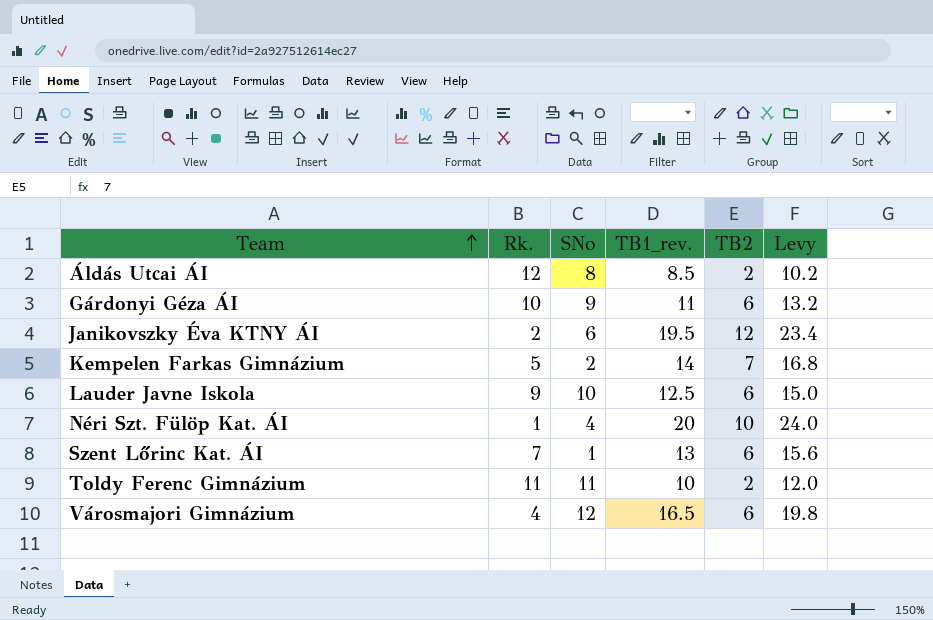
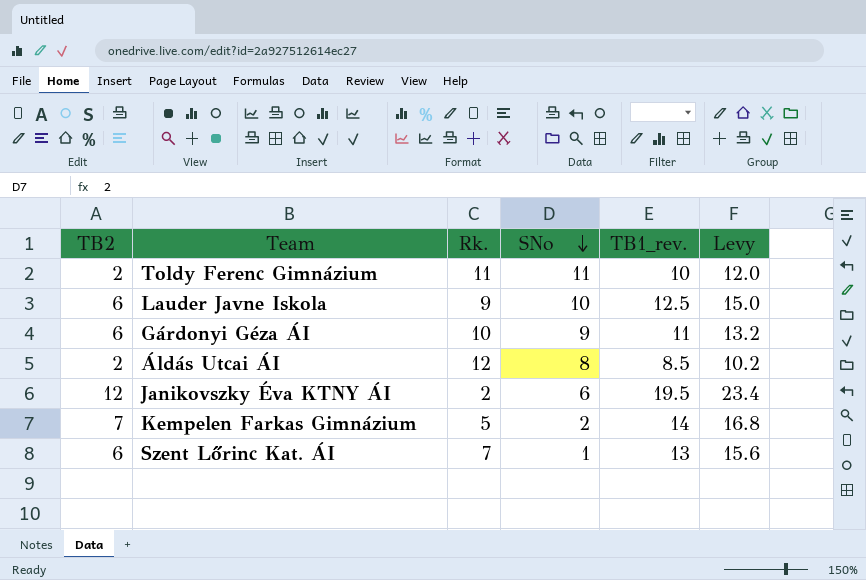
row order: Team ascending -> SNo descending
column TB2 | position: 5 -> 1
row Néri Szt. Fülöp Kat. ÁI: 1 | 4 | 20 | 10 | 24.0 -> none
row Városmajori Gimnázium: 4 | 12 | 16.5 | 6 | 19.8 -> none

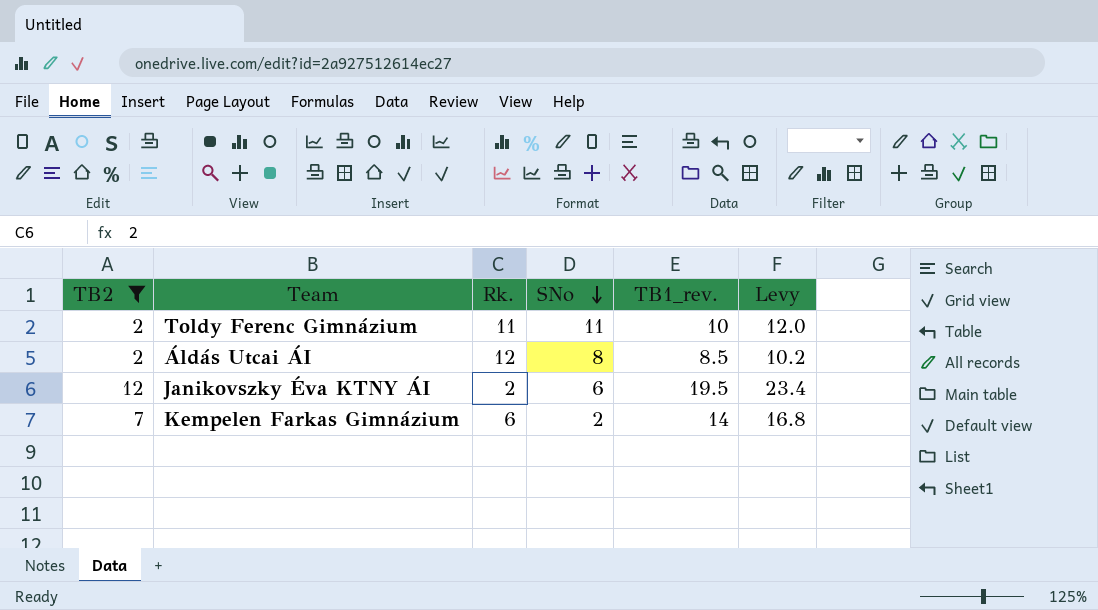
filter: none -> TB2 != 6
Kempelen Farkas Gimnázium | Rk.: 5 -> 6

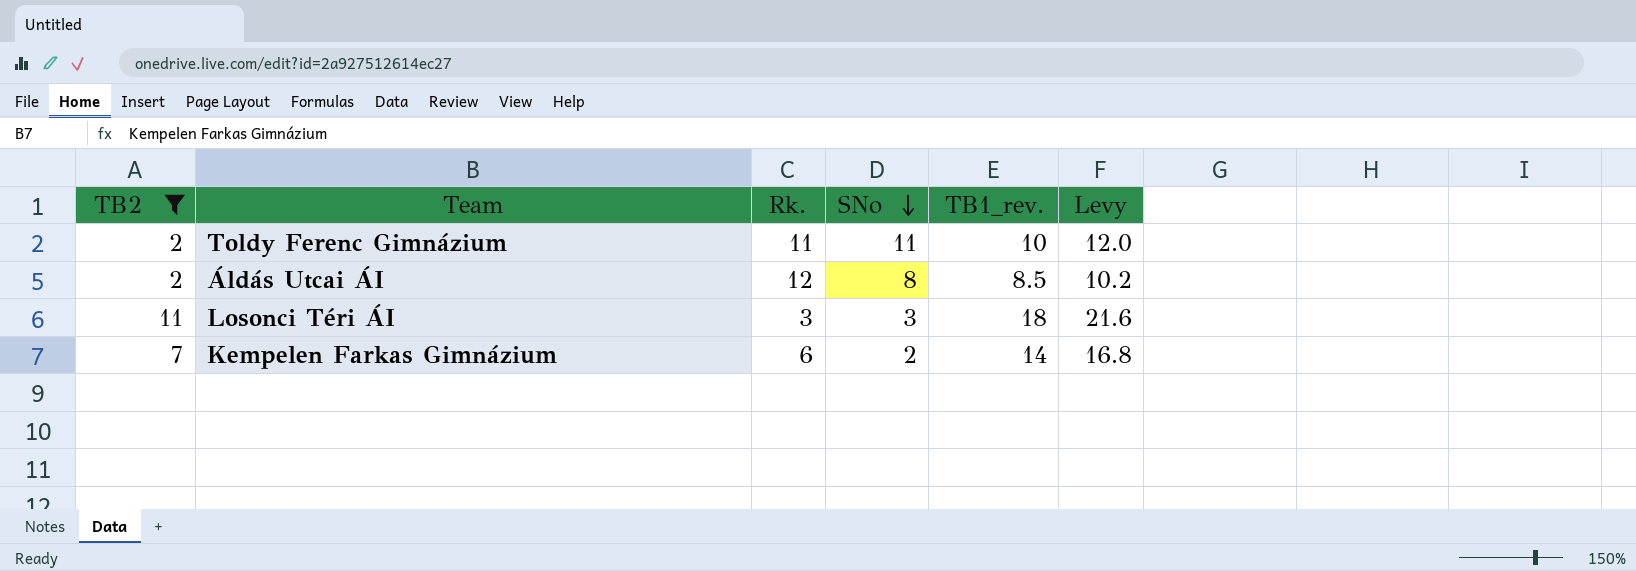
row Janikovszky Éva KTNY ÁI: 12 | 2 | 6 | 19.5 | 23.4 -> none
row Losonci Téri ÁI: none -> 11 | 3 | 3 | 18 | 21.6

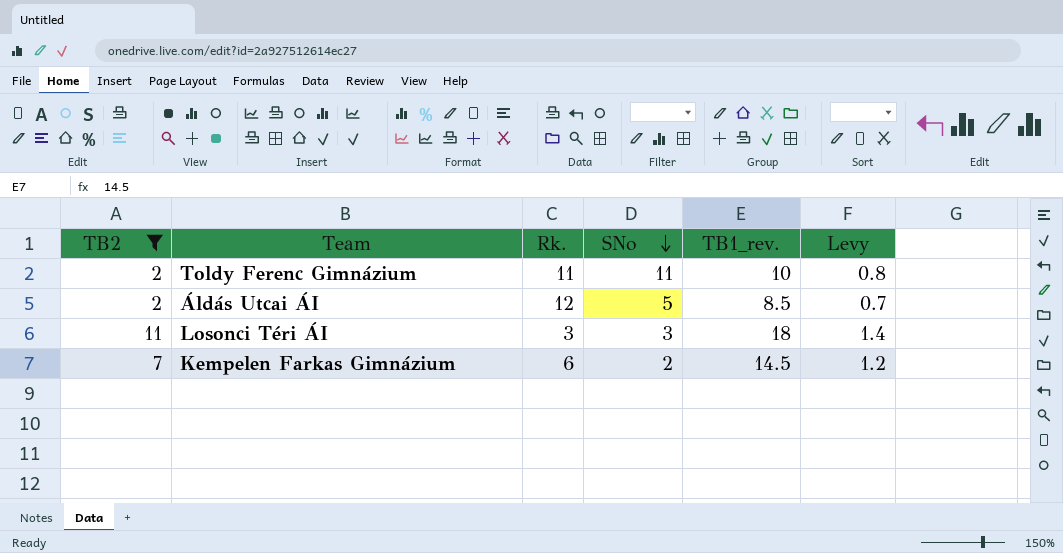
column Levy | formula: [TB1_rev.] * 1.2 -> [TB1_rev.] * 0.08
Áldás Utcai ÁI | SNo: 8 -> 5
Kempelen Farkas Gimnázium | TB1_rev.: 14 -> 14.5

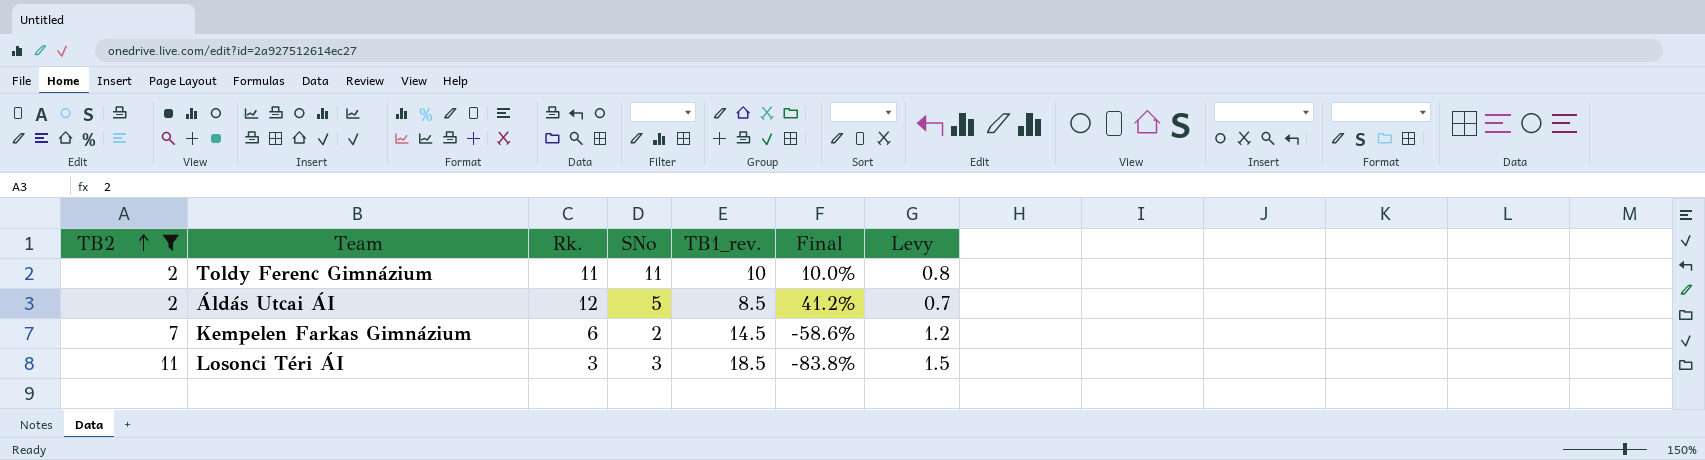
row order: SNo descending -> TB2 ascending
column Final | formula: none -> ([Rk.] - [TB1_rev.]) / [TB1_rev.]
Losonci Téri ÁI | TB1_rev.: 18 -> 18.5
Losonci Téri ÁI | Levy: 1.4 -> 1.5

